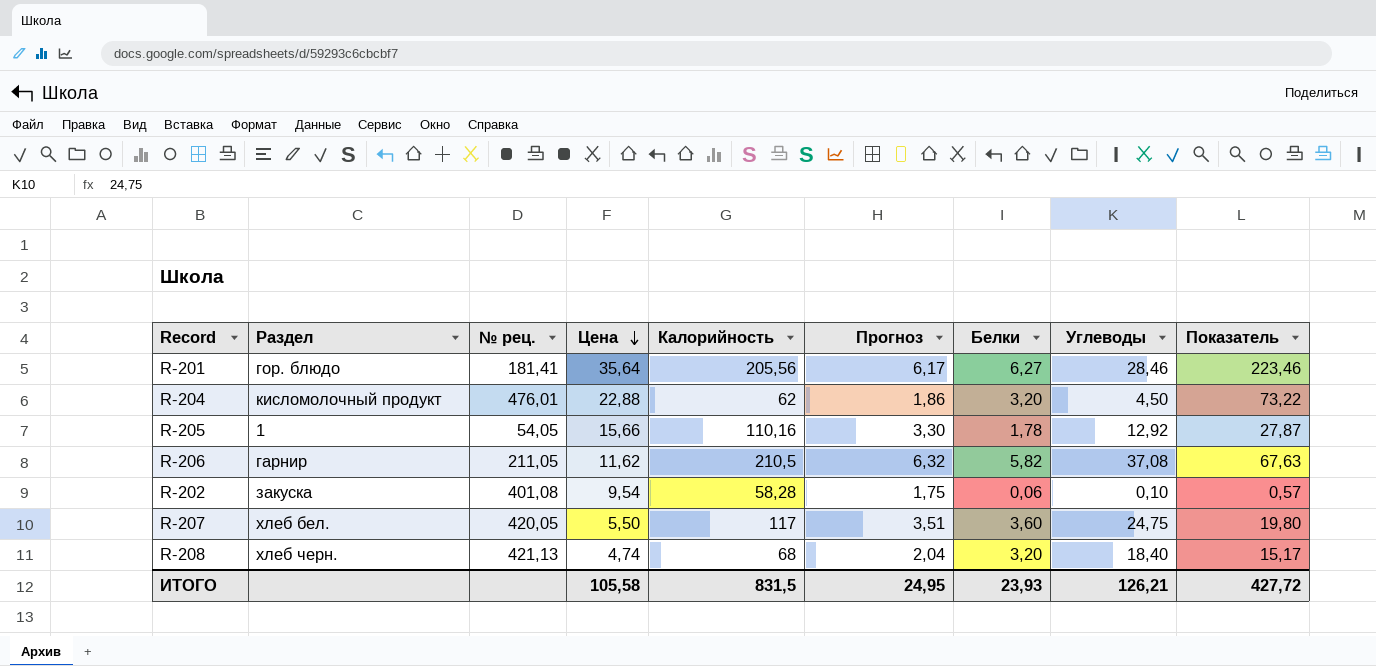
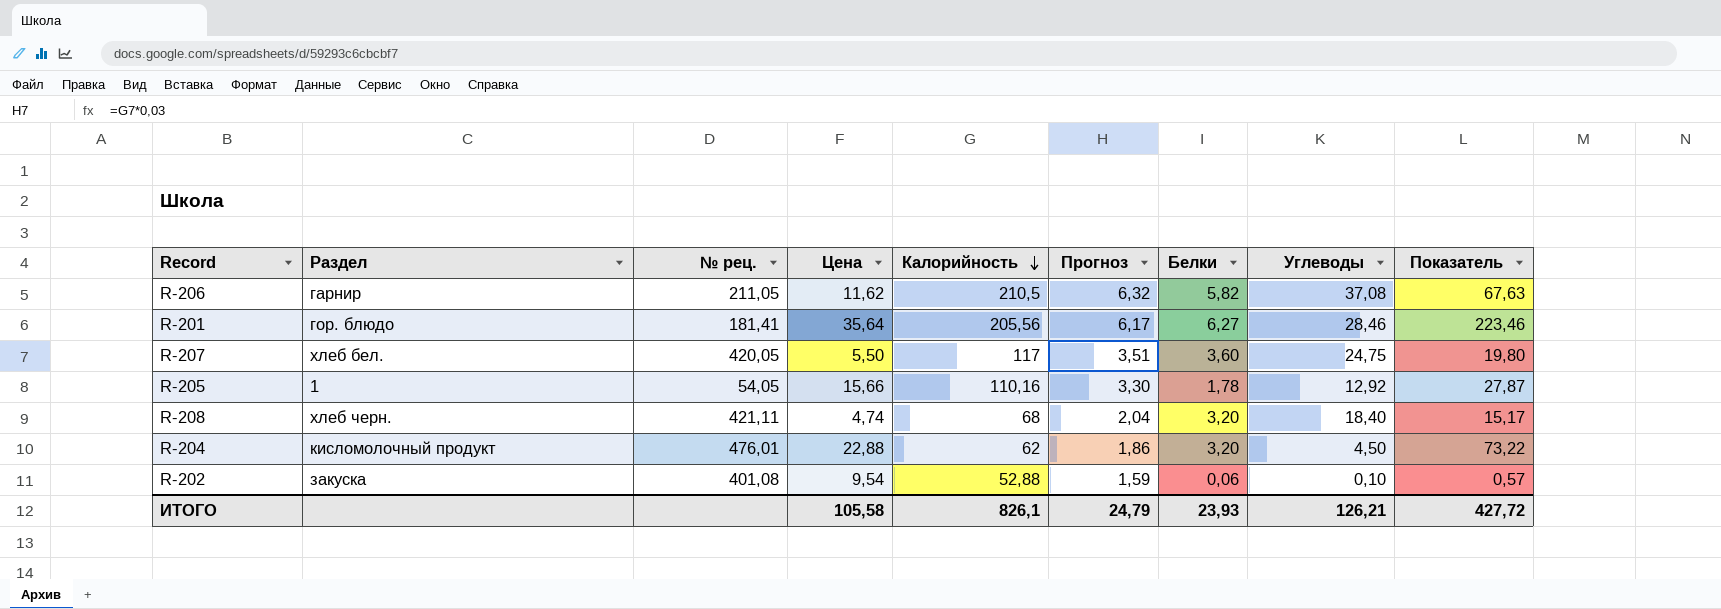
row order: Цена descending -> Калорийность descending
R-208 | № рец.: 421,13 -> 421,11
R-202 | Калорийность: 58,28 -> 52,88
R-202 | Прогноз: 1,75 -> 1,59
ИТОГО | Калорийность: 831,5 -> 826,1
ИТОГО | Прогноз: 24,95 -> 24,79

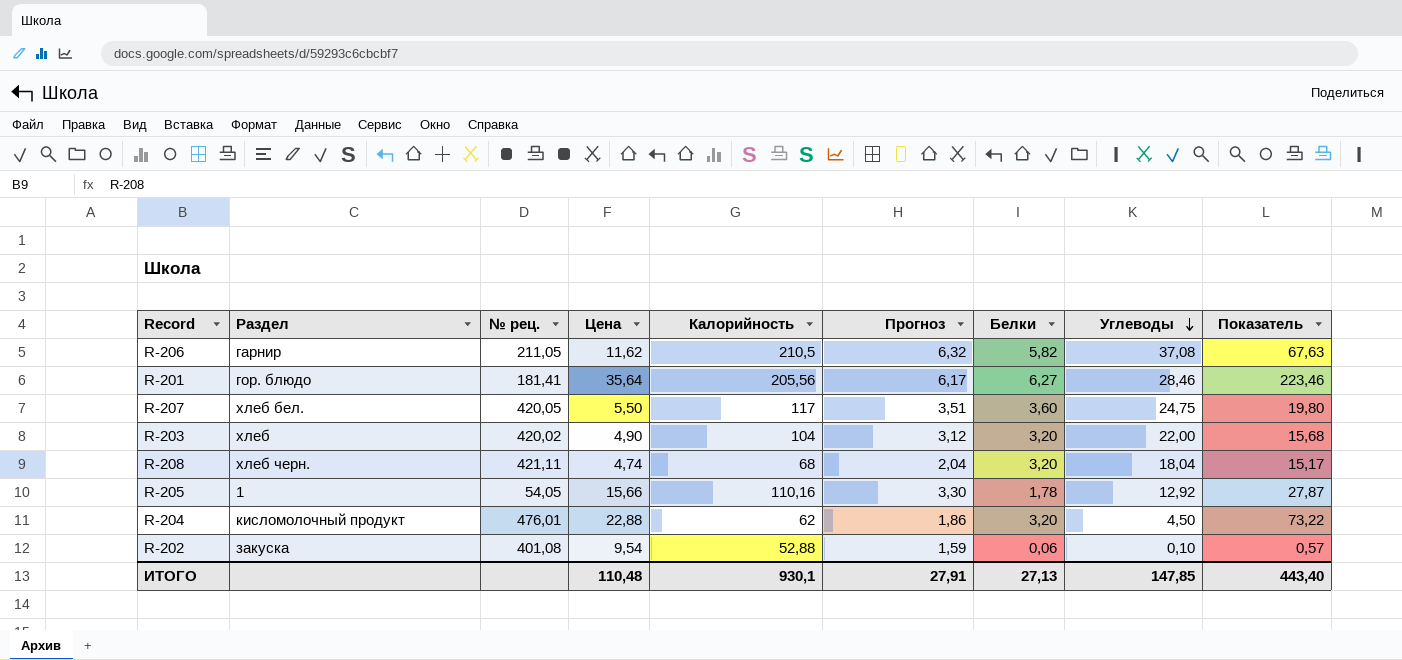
row order: Калорийность descending -> Углеводы descending
row R-203: none -> хлеб | 420,02 | 4,90 | 104 | 3,12 | 3,20 | 22,00 | 15,68
R-208 | Углеводы: 18,40 -> 18,04
ИТОГО | Цена: 105,58 -> 110,48
ИТОГО | Калорийность: 826,1 -> 930,1
ИТОГО | Прогноз: 24,79 -> 27,91
ИТОГО | Белки: 23,93 -> 27,13
ИТОГО | Углеводы: 126,21 -> 147,85
ИТОГО | Показатель: 427,72 -> 443,40

